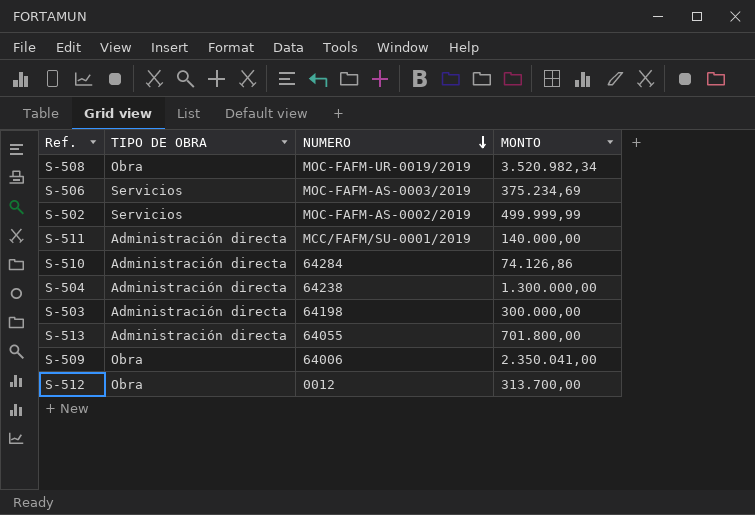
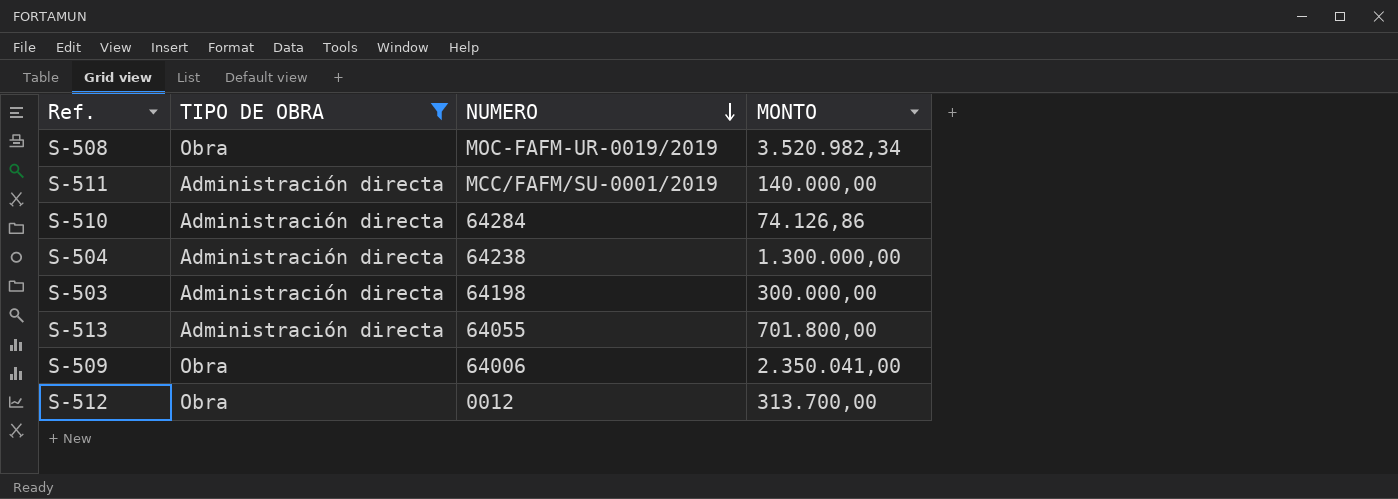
filter: none -> TIPO DE OBRA != Servicios

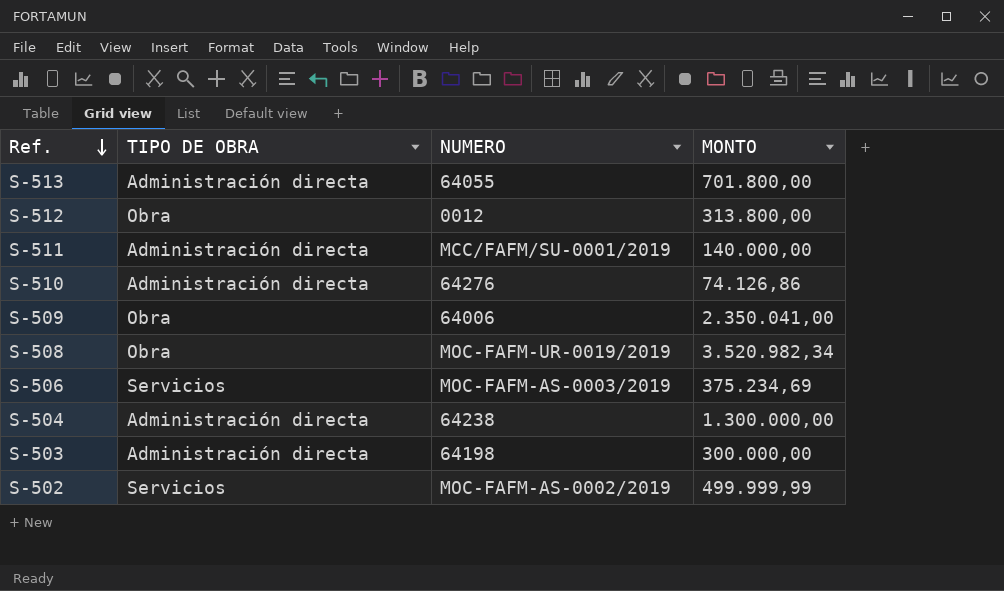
filter: TIPO DE OBRA != Servicios -> none
row order: NUMERO descending -> Ref. descending
S-512 | MONTO: 313.700,00 -> 313.800,00
S-510 | NUMERO: 64284 -> 64276

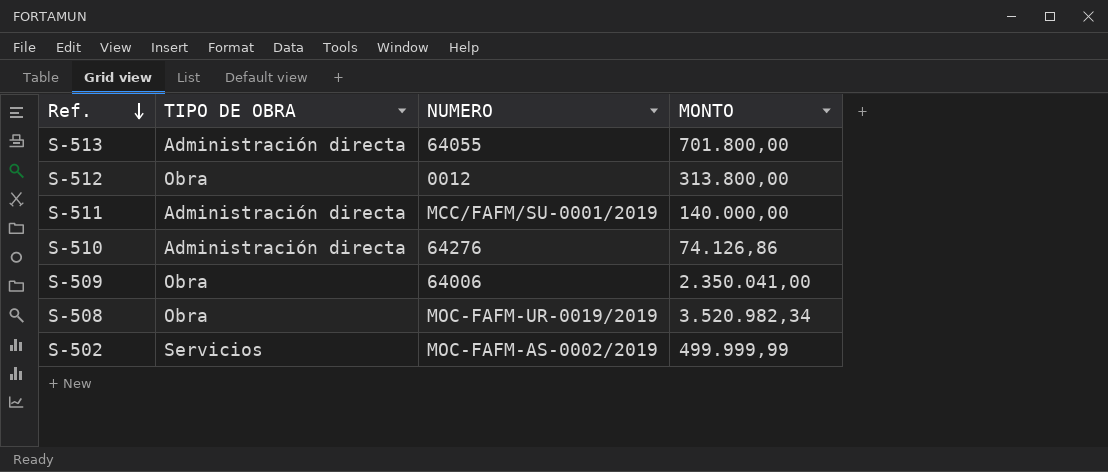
row S-506: Servicios | MOC-FAFM-AS-0003/2019 | 375.234,69 -> none
row S-504: Administración directa | 64238 | 1.300.000,00 -> none
row S-503: Administración directa | 64198 | 300.000,00 -> none

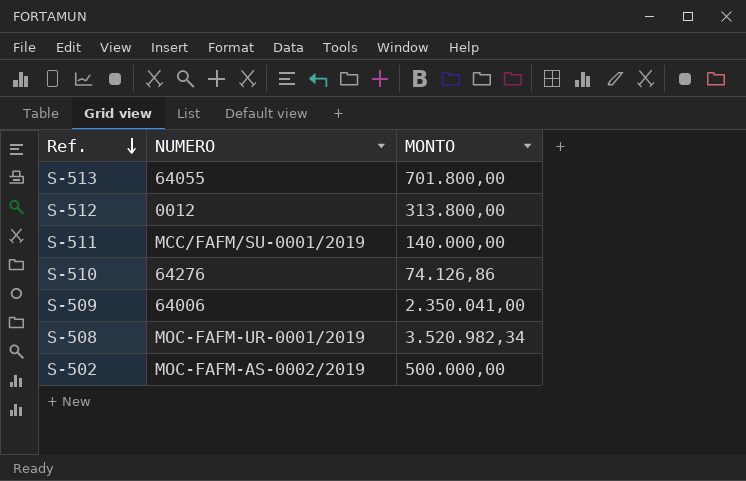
column TIPO DE OBRA | position: 2 -> none
S-508 | NUMERO: MOC-FAFM-UR-0019/2019 -> MOC-FAFM-UR-0001/2019
S-502 | MONTO: 499.999,99 -> 500.000,00

